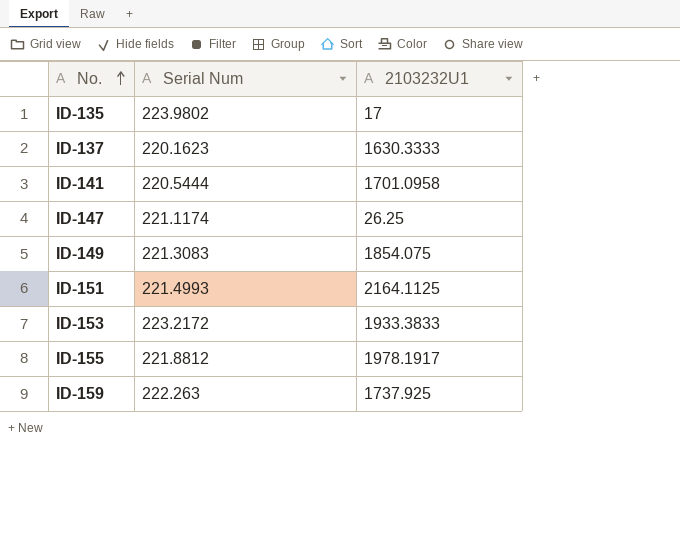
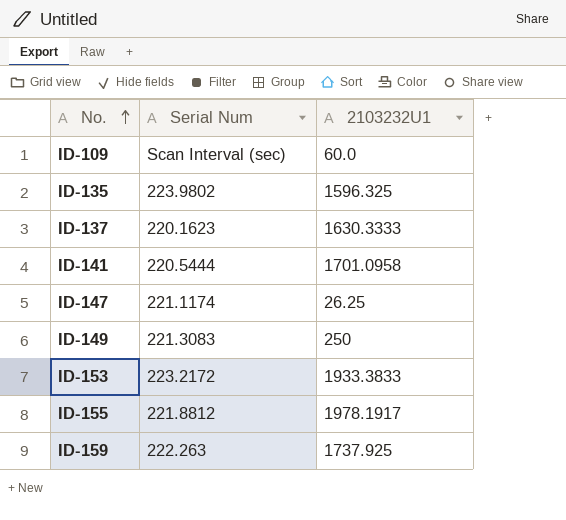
row ID-151: 221.4993 | 2164.1125 -> none
row ID-109: none -> Scan Interval (sec) | 60.0
ID-135 | 2103232U1: 17 -> 1596.325
ID-149 | 2103232U1: 1854.075 -> 250

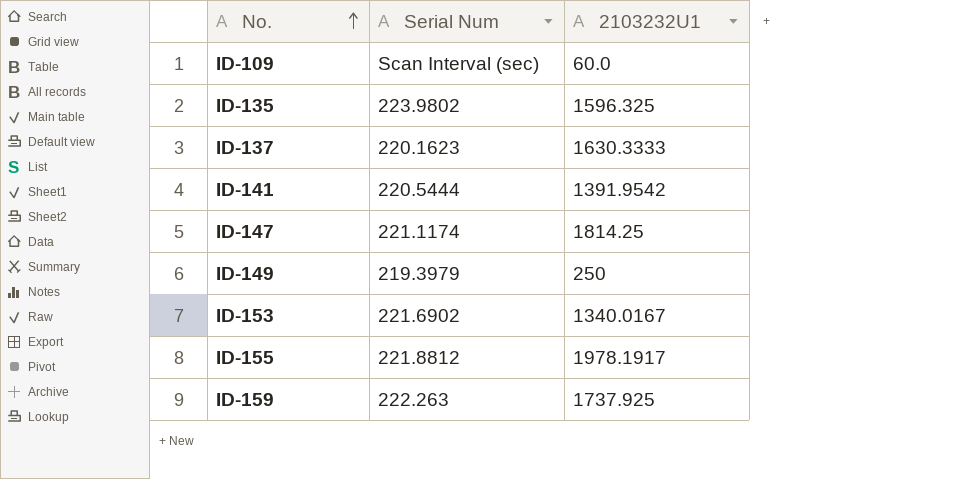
ID-141 | 2103232U1: 1701.0958 -> 1391.9542
ID-147 | 2103232U1: 26.25 -> 1814.25
ID-149 | Serial Num: 221.3083 -> 219.3979
ID-153 | Serial Num: 223.2172 -> 221.6902
ID-153 | 2103232U1: 1933.3833 -> 1340.0167

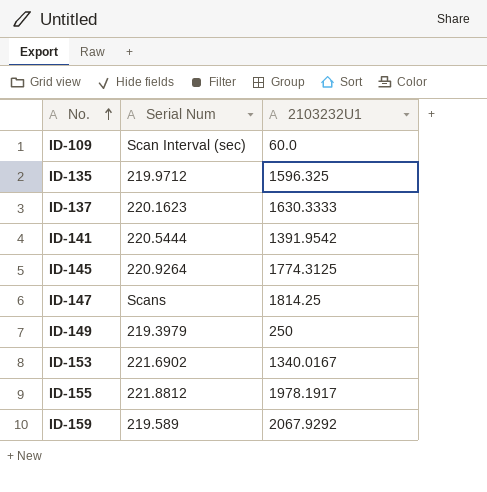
ID-135 | Serial Num: 223.9802 -> 219.9712
row ID-145: none -> 220.9264 | 1774.3125
ID-147 | Serial Num: 221.1174 -> Scans
ID-159 | Serial Num: 222.263 -> 219.589
ID-159 | 2103232U1: 1737.925 -> 2067.9292

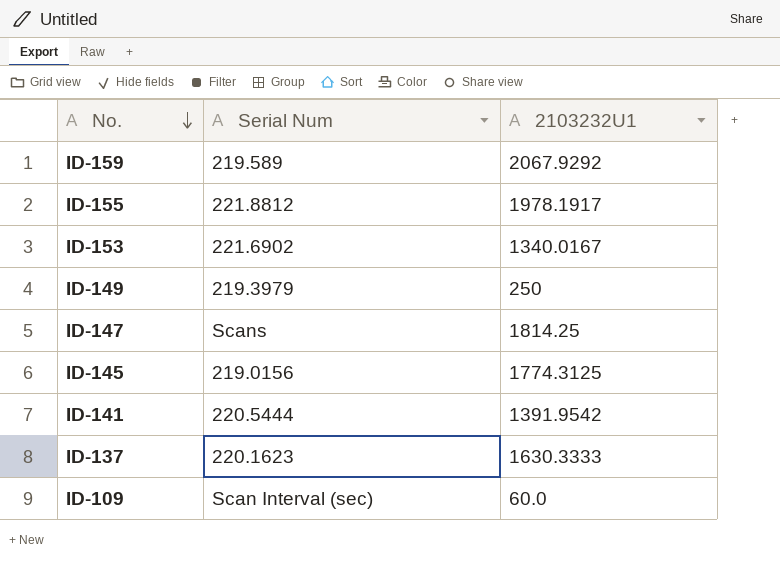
row order: No. ascending -> No. descending
row ID-135: 219.9712 | 1596.325 -> none
ID-145 | Serial Num: 220.9264 -> 219.0156

